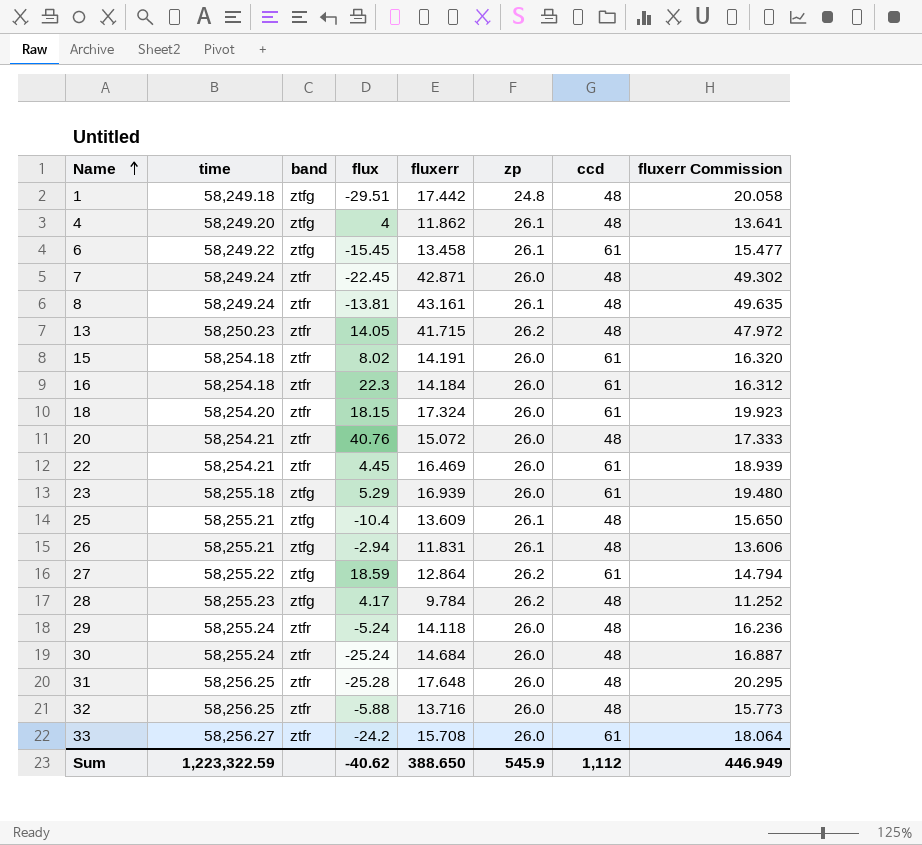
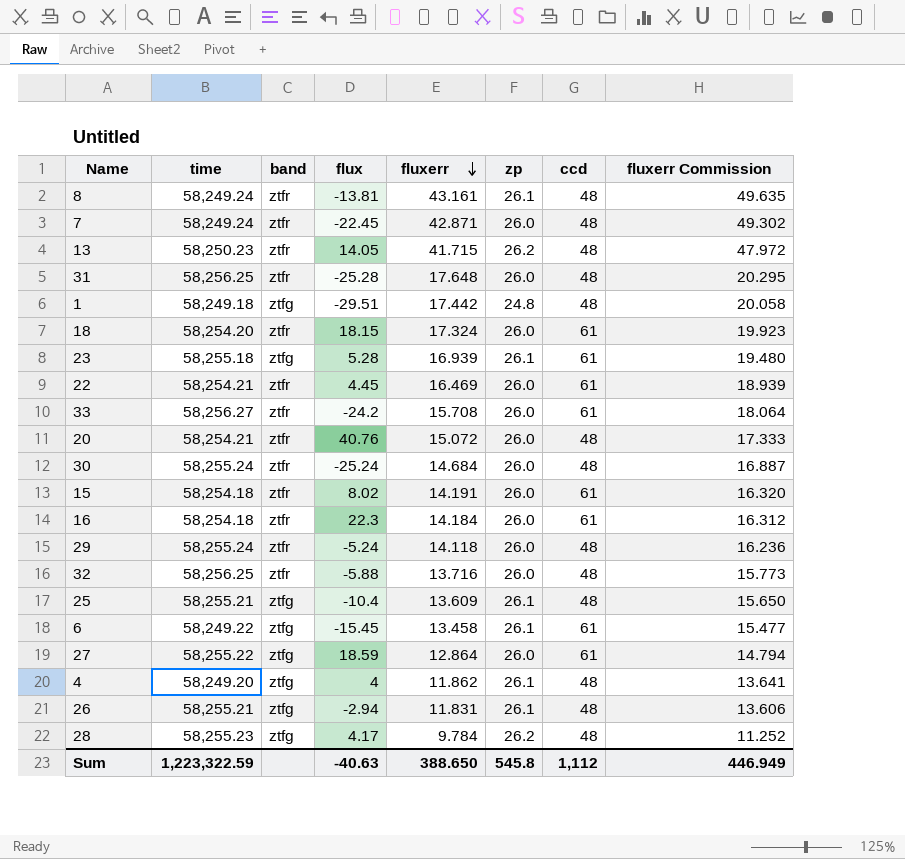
row order: Name ascending -> fluxerr descending
23 | flux: 5.29 -> 5.28
23 | zp: 26.0 -> 26.1
27 | zp: 26.2 -> 26.0
Sum | flux: -40.62 -> -40.63
Sum | zp: 545.9 -> 545.8

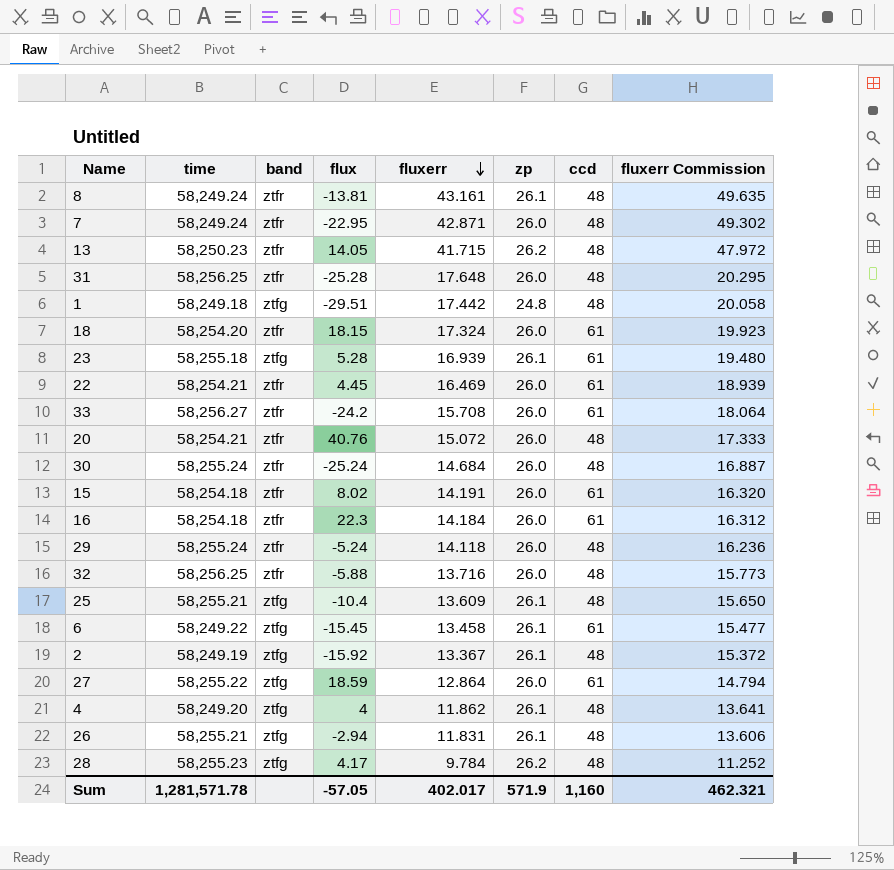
7 | flux: -22.45 -> -22.95
row 2: none -> 58,249.19 | ztfg | -15.92 | 13.367 | 26.1 | 48 | 15.372
Sum | time: 1,223,322.59 -> 1,281,571.78
Sum | flux: -40.63 -> -57.05
Sum | fluxerr: 388.650 -> 402.017
Sum | zp: 545.8 -> 571.9
Sum | ccd: 1,112 -> 1,160
Sum | fluxerr Commission: 446.949 -> 462.321

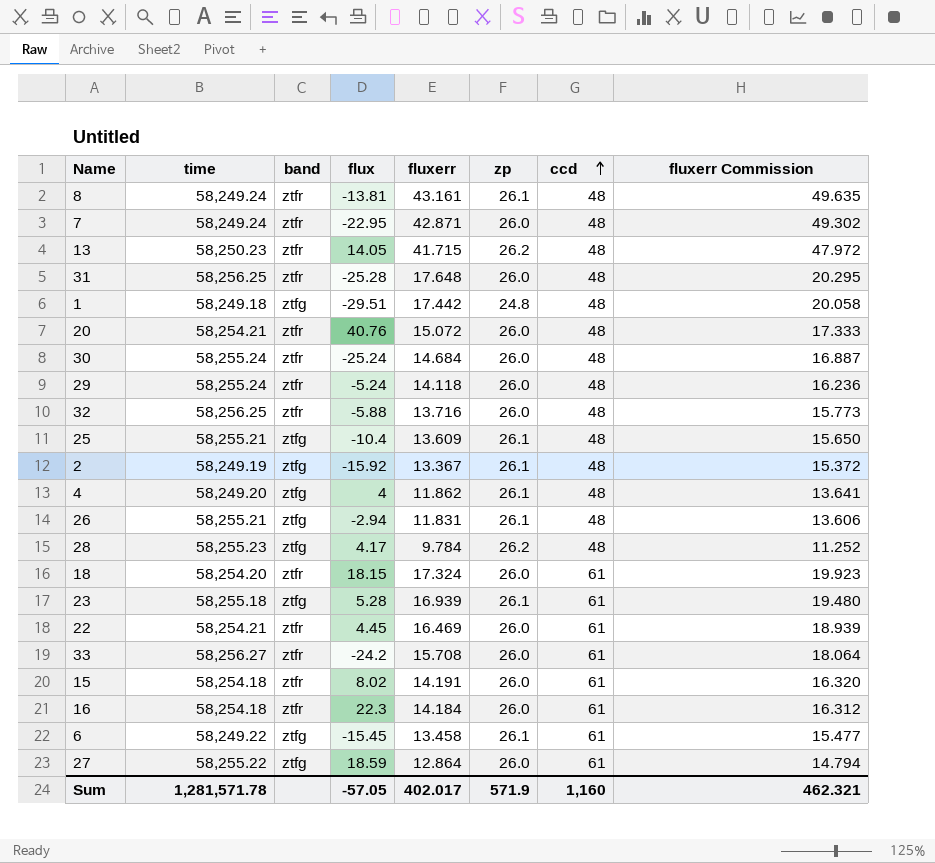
row order: fluxerr descending -> ccd ascending

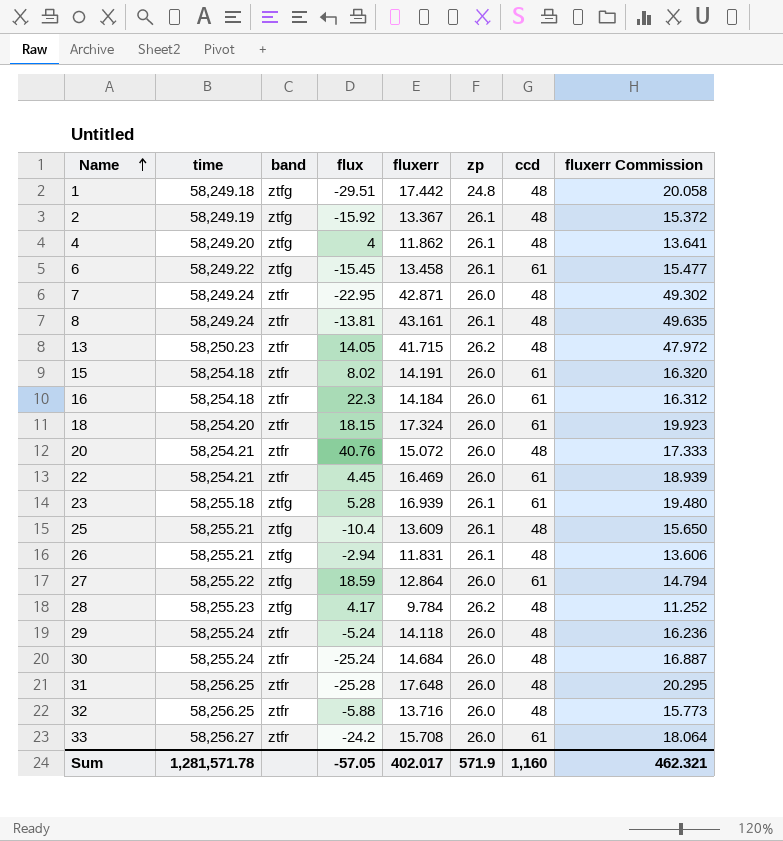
row order: ccd ascending -> Name ascending

